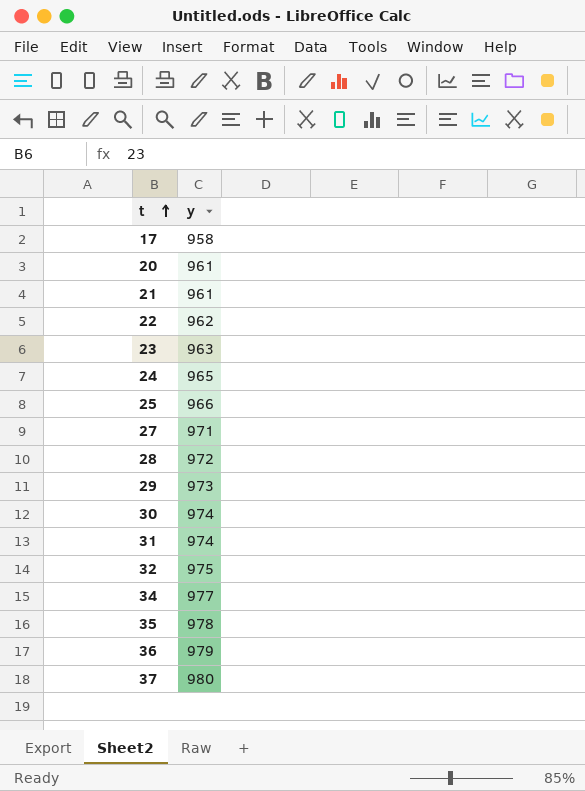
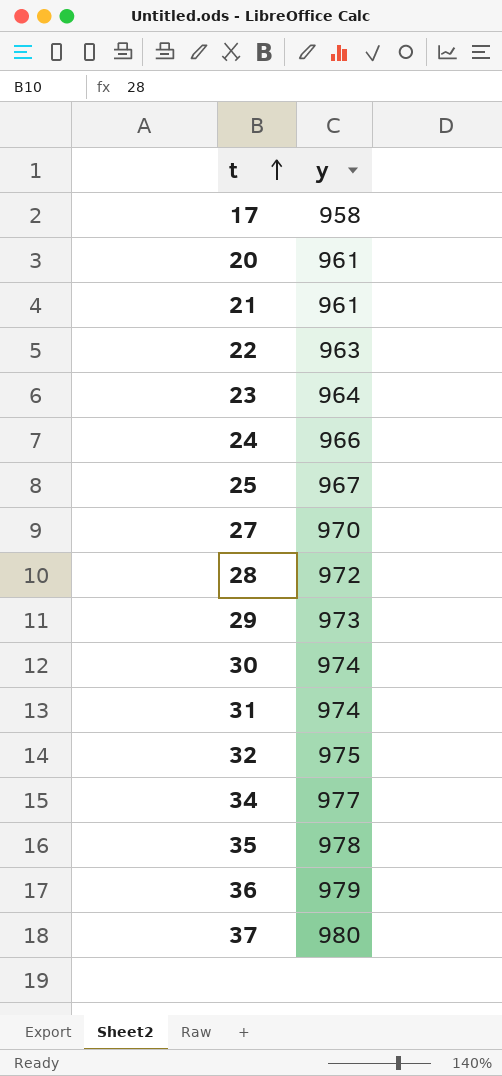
22 | y: 962 -> 963
23 | y: 963 -> 964
24 | y: 965 -> 966
25 | y: 966 -> 967
27 | y: 971 -> 970

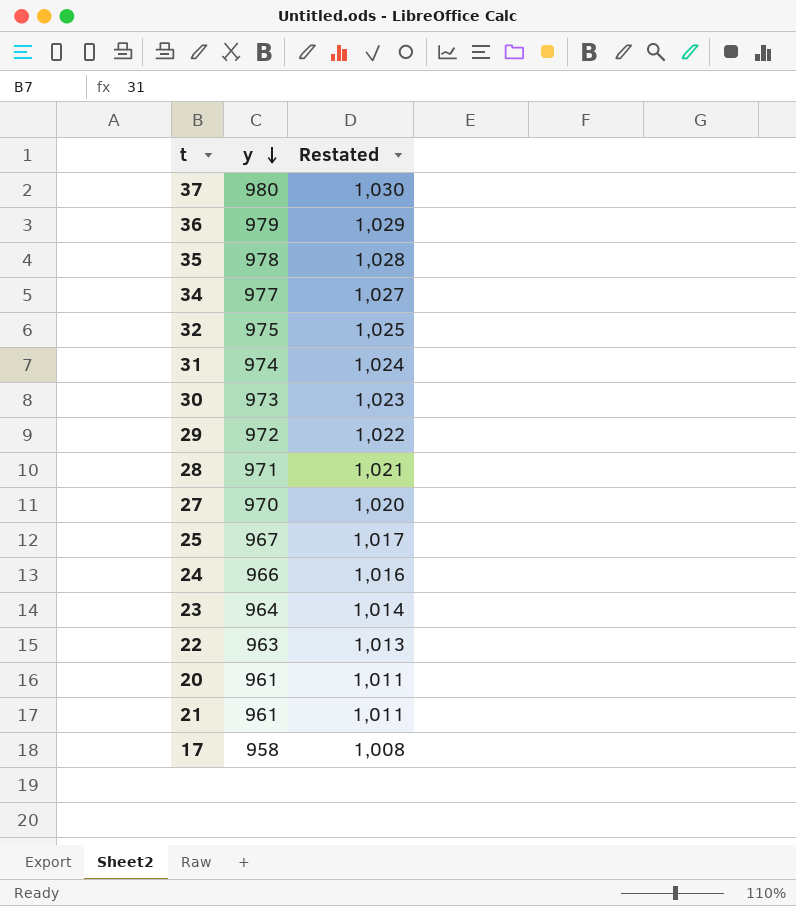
row order: t ascending -> y descending
column Restated | formula: none -> [y] + 50
30 | y: 974 -> 973
29 | y: 973 -> 972
28 | y: 972 -> 971

